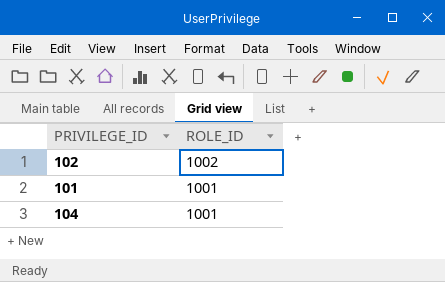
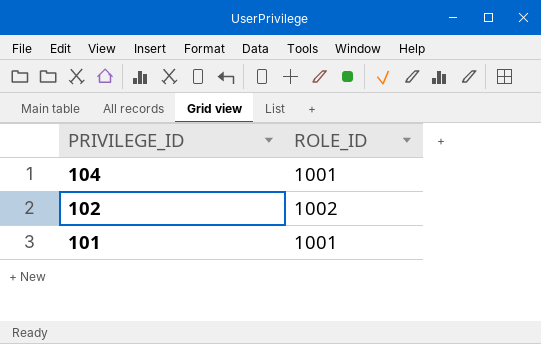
row order: ROLE_ID descending -> PRIVILEGE_ID descending

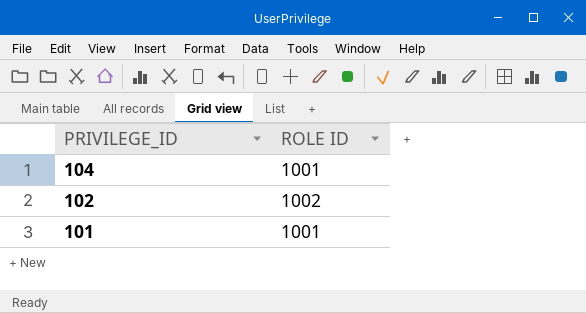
column name: ROLE_ID -> ROLE ID

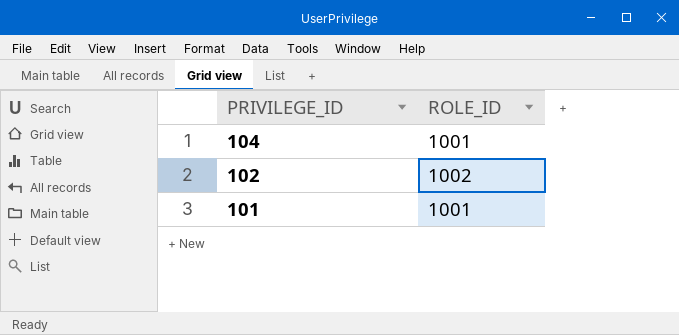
column name: ROLE ID -> ROLE_ID

